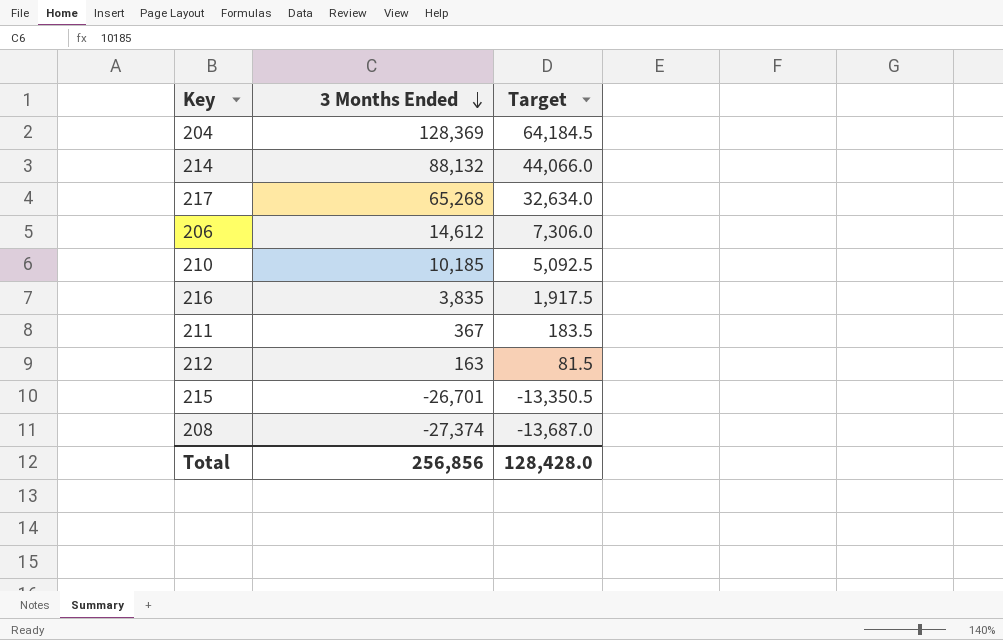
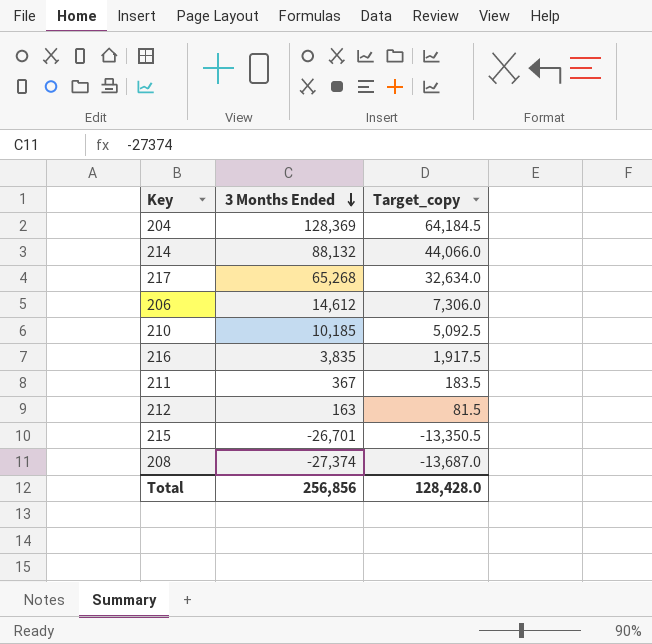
column name: Target -> Target_copy

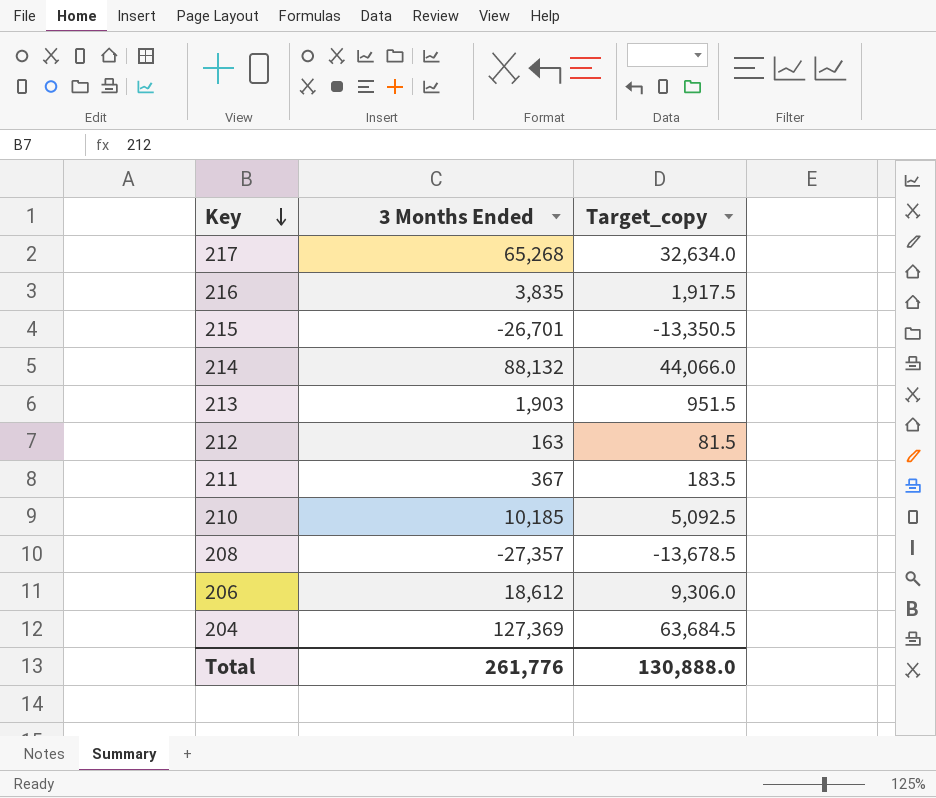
row order: 3 Months Ended descending -> Key descending
row 213: none -> 1,903 | 951.5
208 | 3 Months Ended: -27,374 -> -27,357
208 | Target_copy: -13,687.0 -> -13,678.5
206 | 3 Months Ended: 14,612 -> 18,612
206 | Target_copy: 7,306.0 -> 9,306.0
204 | 3 Months Ended: 128,369 -> 127,369
204 | Target_copy: 64,184.5 -> 63,684.5
Total | 3 Months Ended: 256,856 -> 261,776
Total | Target_copy: 128,428.0 -> 130,888.0

